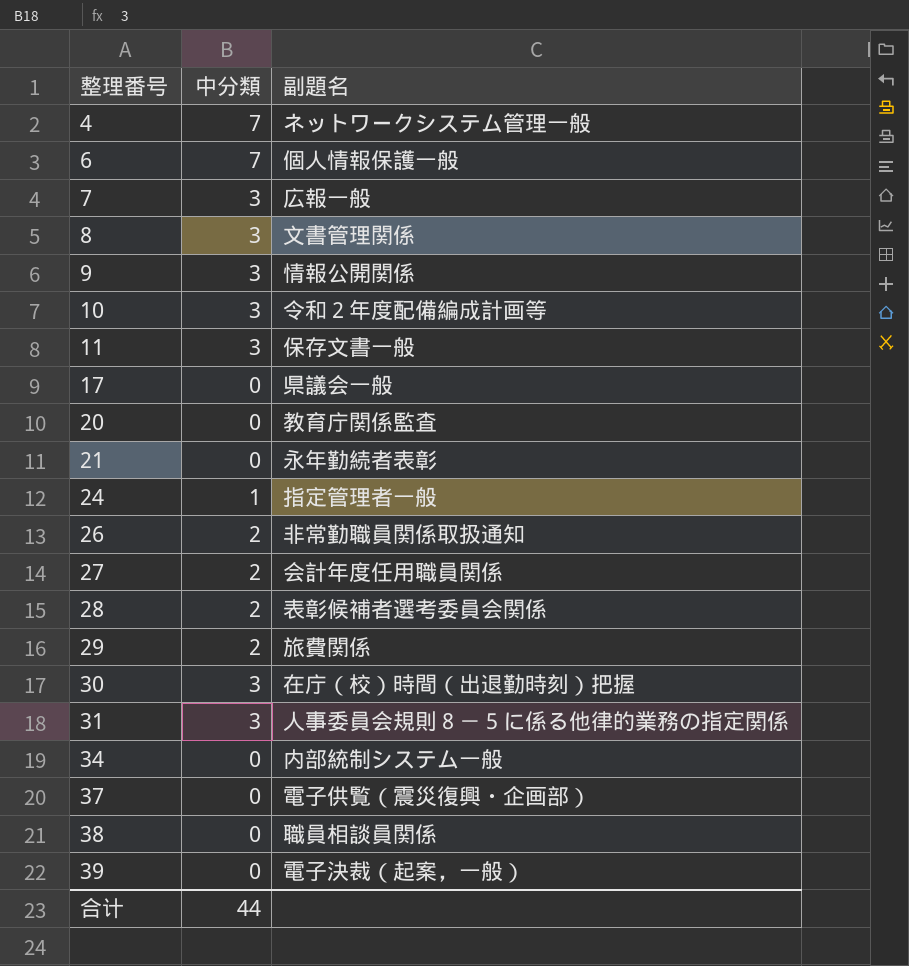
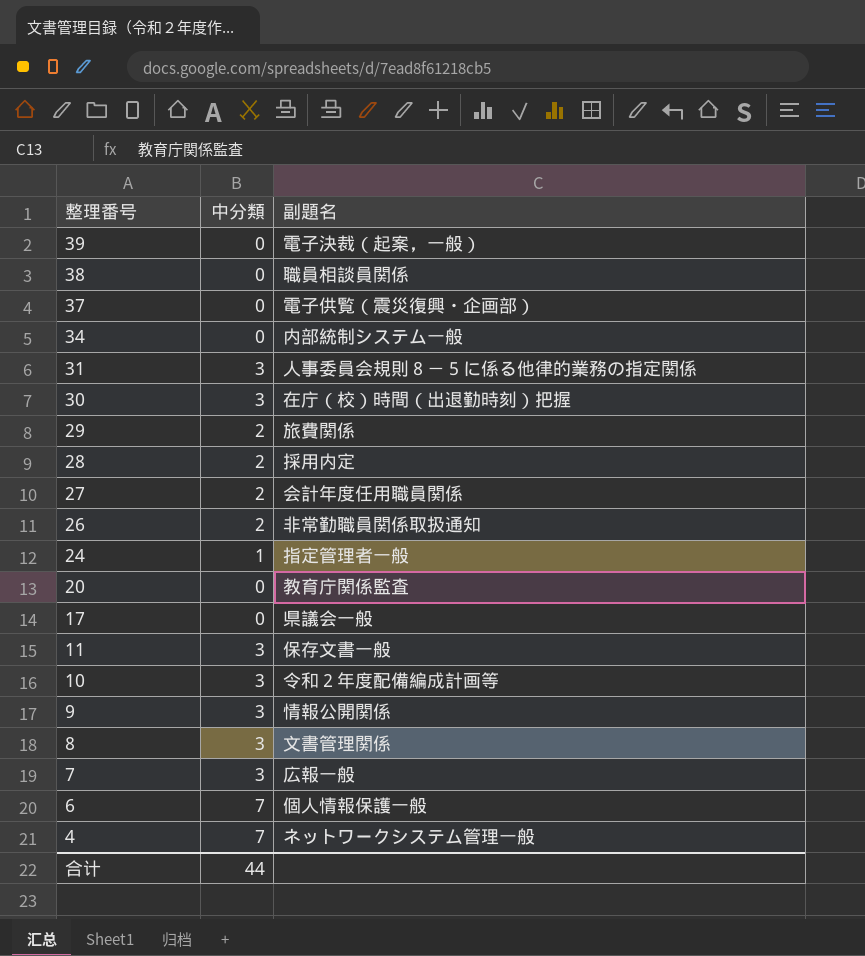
row order: 整理番号 ascending -> 整理番号 descending
row 21: 0 | 永年勤続者表彰 -> none
28 | 副題名: 表彰候補者選考委員会関係 -> 採用内定

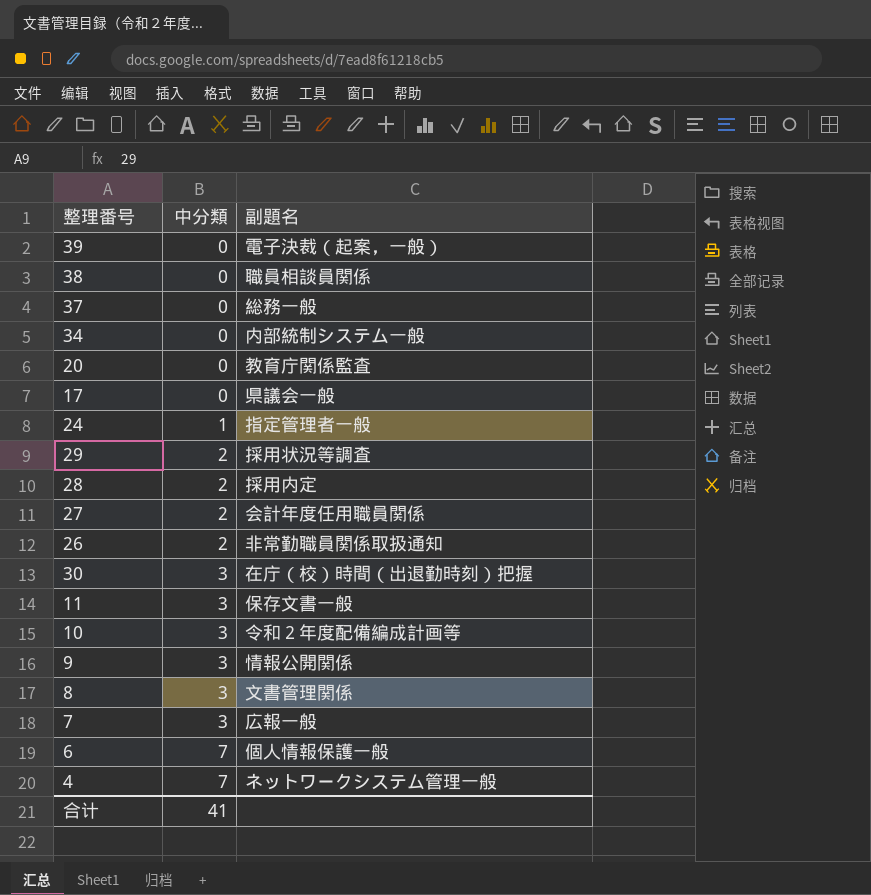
row order: 整理番号 descending -> 中分類 ascending
row 31: 3 | 人事委員会規則８－５に係る他律的業務の指定関係 -> none
37 | 副題名: 電子供覧（震災復興・企画部） -> 総務一般
29 | 副題名: 旅費関係 -> 採用状況等調査
合计 | 中分類: 44 -> 41

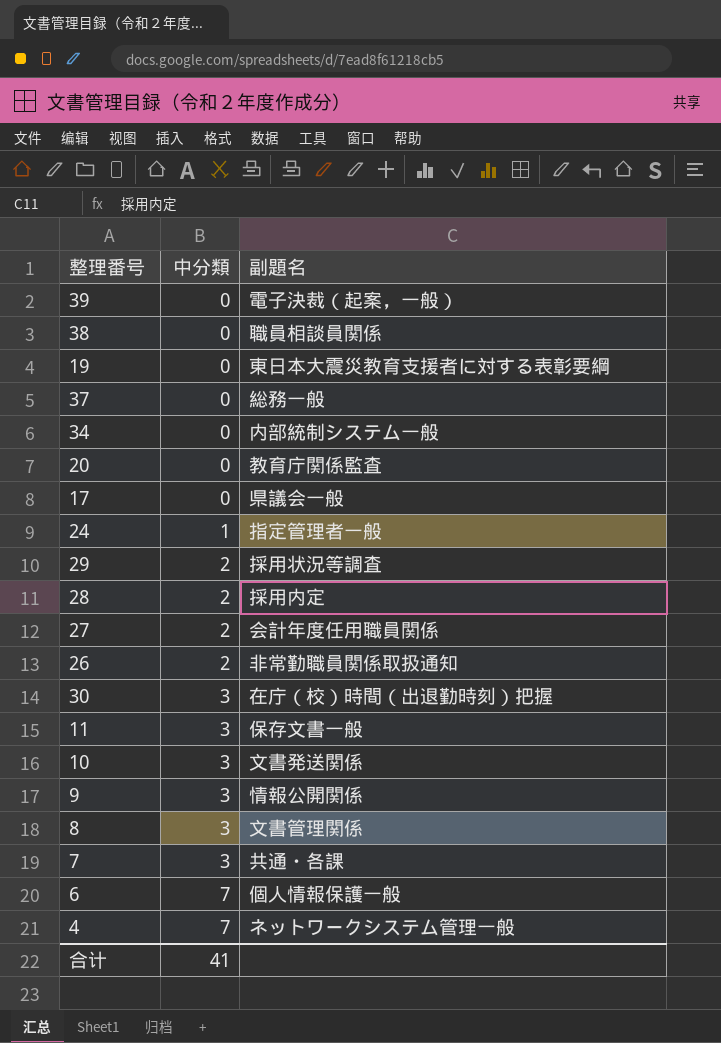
row 19: none -> 0 | 東日本大震災教育支援者に対する表彰要綱
10 | 副題名: 令和２年度配備編成計画等 -> 文書発送関係
7 | 副題名: 広報一般 -> 共通・各課

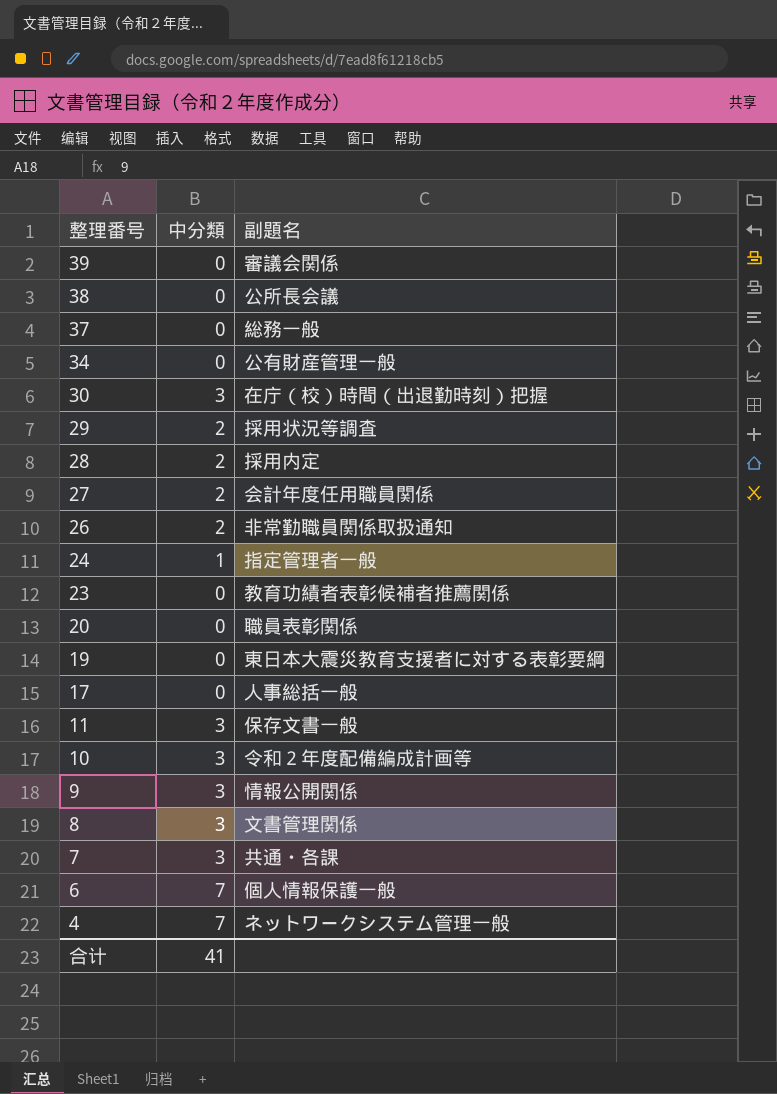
row order: 中分類 ascending -> 整理番号 descending
39 | 副題名: 電子決裁（起案，一般） -> 審議会関係
38 | 副題名: 職員相談員関係 -> 公所長会議
34 | 副題名: 内部統制システム一般 -> 公有財産管理一般
row 23: none -> 0 | 教育功績者表彰候補者推薦関係
20 | 副題名: 教育庁関係監査 -> 職員表彰関係
17 | 副題名: 県議会一般 -> 人事総括一般
10 | 副題名: 文書発送関係 -> 令和２年度配備編成計画等

